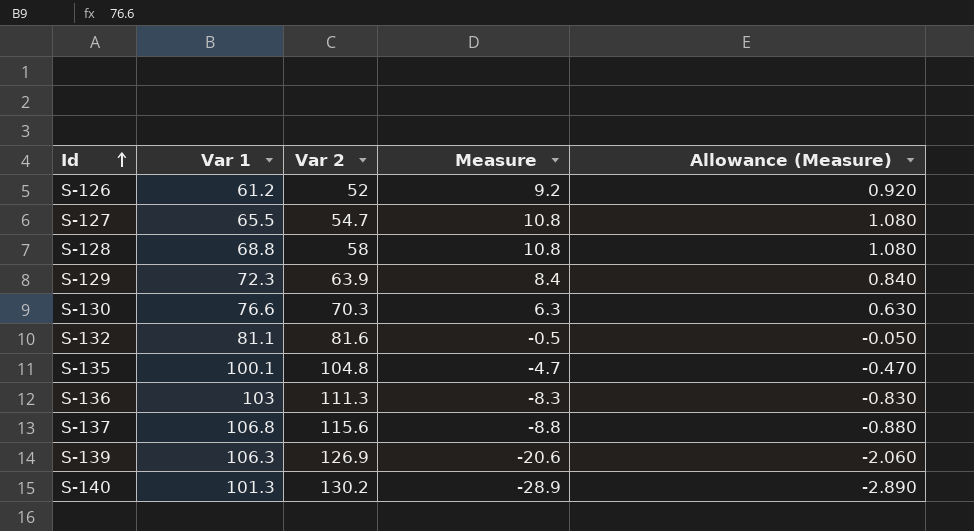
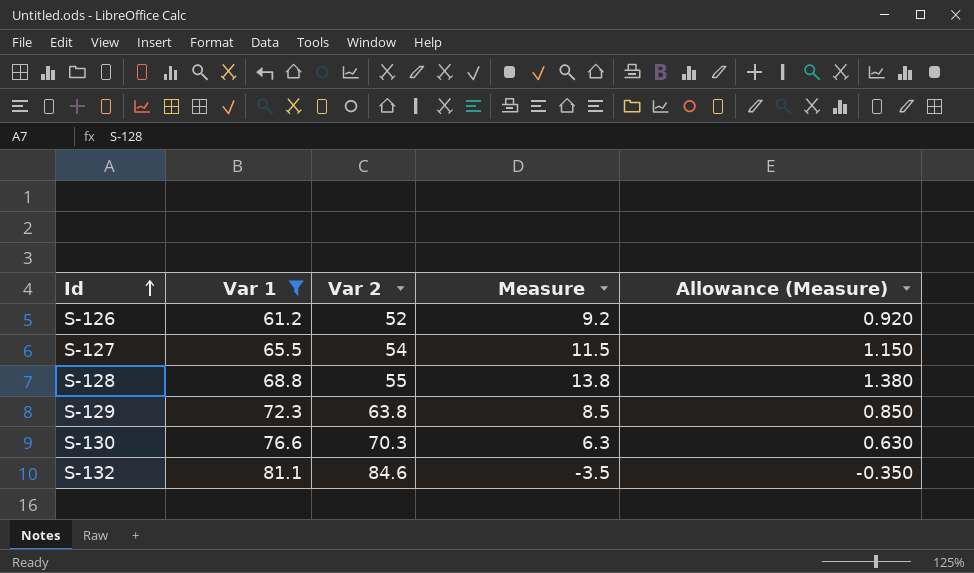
filter: none -> Var 1 <= 81.1
S-127 | Var 2: 54.7 -> 54
S-127 | Measure: 10.8 -> 11.5
S-127 | Allowance (Measure): 1.080 -> 1.150
S-128 | Var 2: 58 -> 55
S-128 | Measure: 10.8 -> 13.8
S-128 | Allowance (Measure): 1.080 -> 1.380
S-129 | Var 2: 63.9 -> 63.8
S-129 | Measure: 8.4 -> 8.5
S-129 | Allowance (Measure): 0.840 -> 0.850
S-132 | Var 2: 81.6 -> 84.6
S-132 | Measure: -0.5 -> -3.5
S-132 | Allowance (Measure): -0.050 -> -0.350

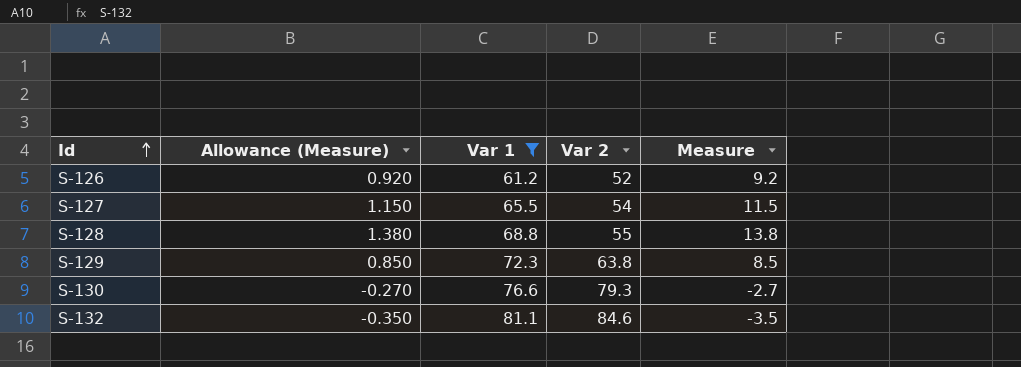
column Allowance (Measure) | position: 5 -> 2
S-130 | Allowance (Measure): 0.630 -> -0.270
S-130 | Var 2: 70.3 -> 79.3
S-130 | Measure: 6.3 -> -2.7

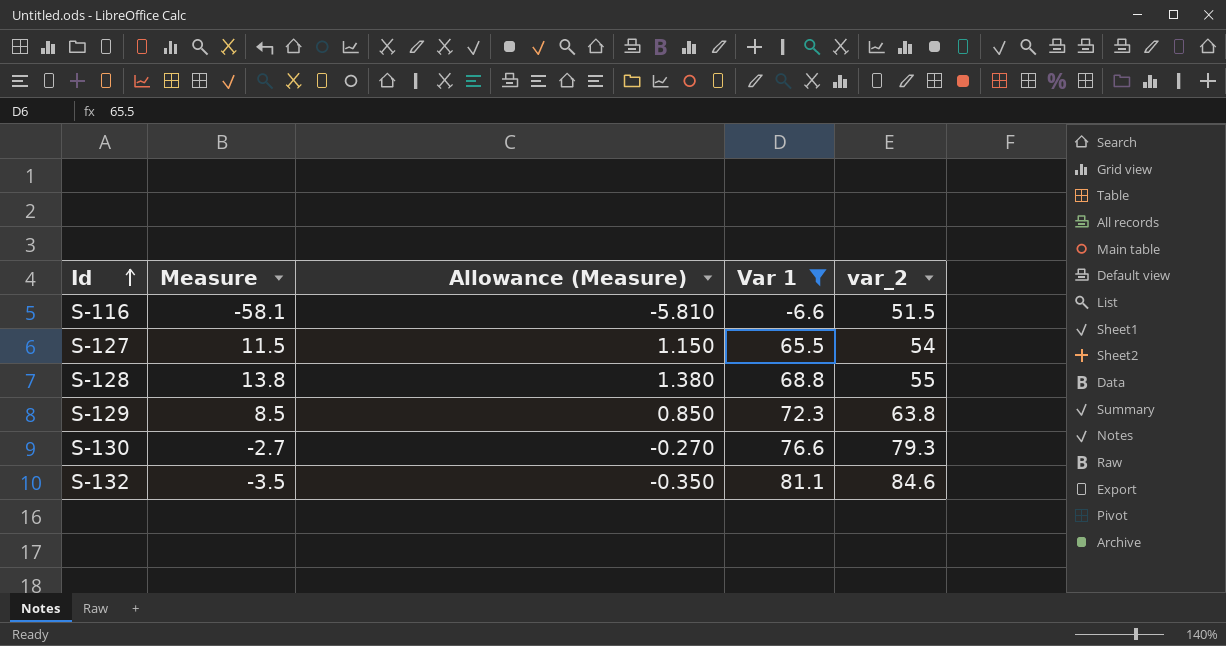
column Measure | position: 5 -> 2
column name: Var 2 -> var_2
row S-126: 0.920 | 61.2 | 52 | 9.2 -> none
row S-116: none -> -58.1 | -5.810 | -6.6 | 51.5

